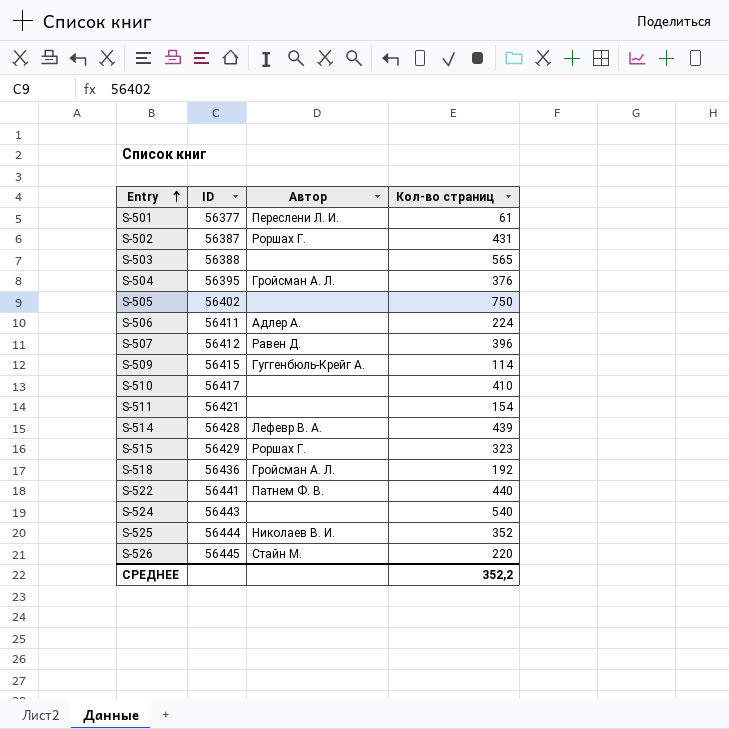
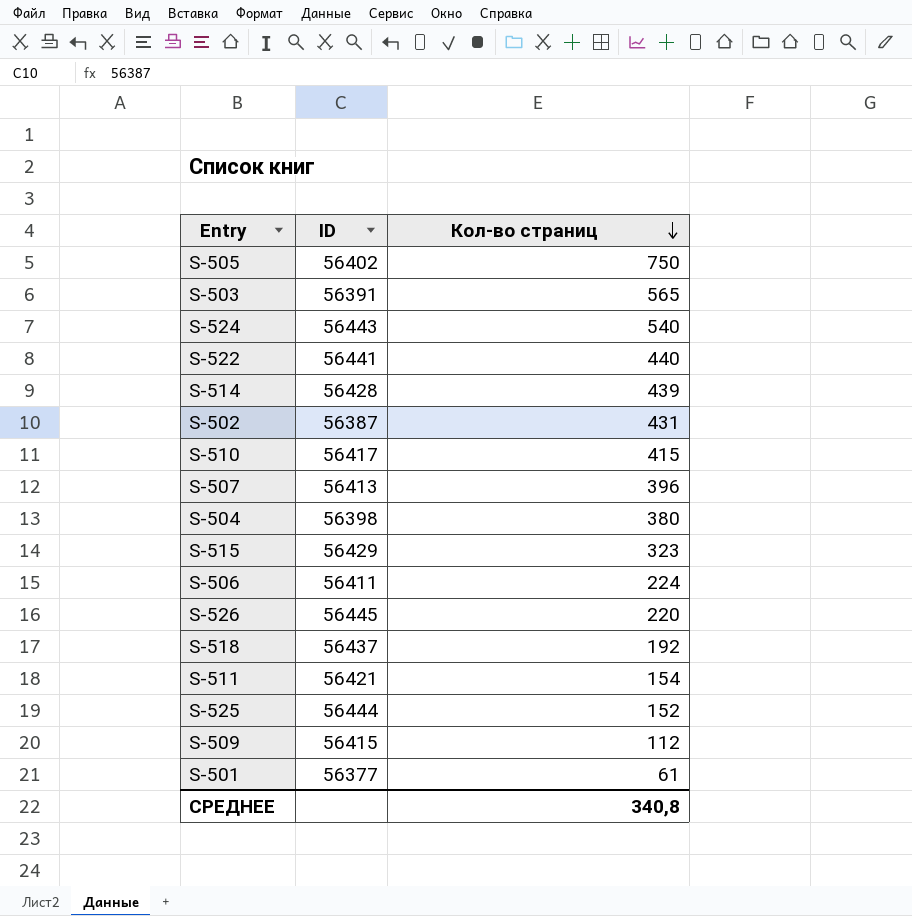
row order: Entry ascending -> Кол-во страниц descending
column Автор | position: 3 -> none
S-503 | ID: 56388 -> 56391
S-510 | Кол-во страниц: 410 -> 415
S-507 | ID: 56412 -> 56413
S-504 | ID: 56395 -> 56398
S-504 | Кол-во страниц: 376 -> 380
S-518 | ID: 56436 -> 56437
S-525 | Кол-во страниц: 352 -> 152
S-509 | Кол-во страниц: 114 -> 112
СРЕДНЕЕ | Кол-во страниц: 352,2 -> 340,8

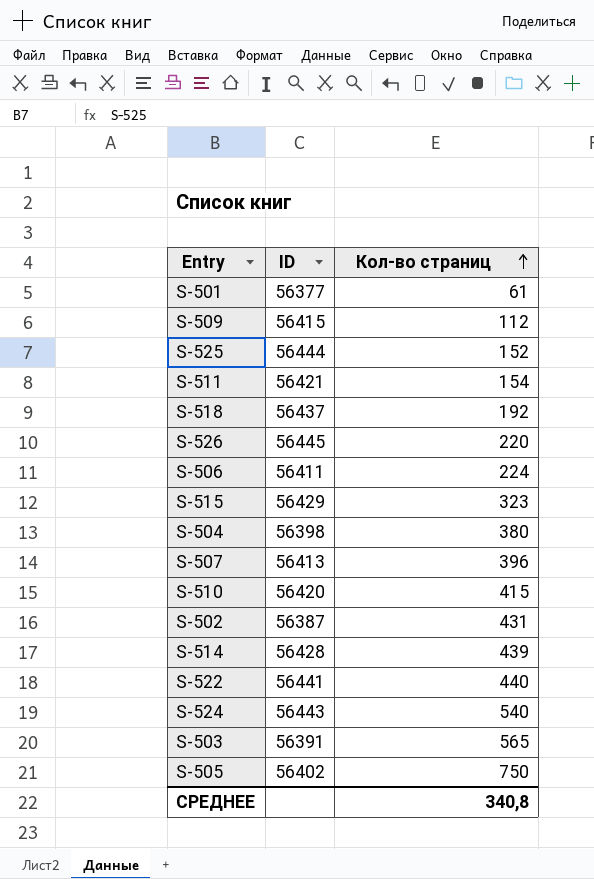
row order: Кол-во страниц descending -> Кол-во страниц ascending
S-510 | ID: 56417 -> 56420

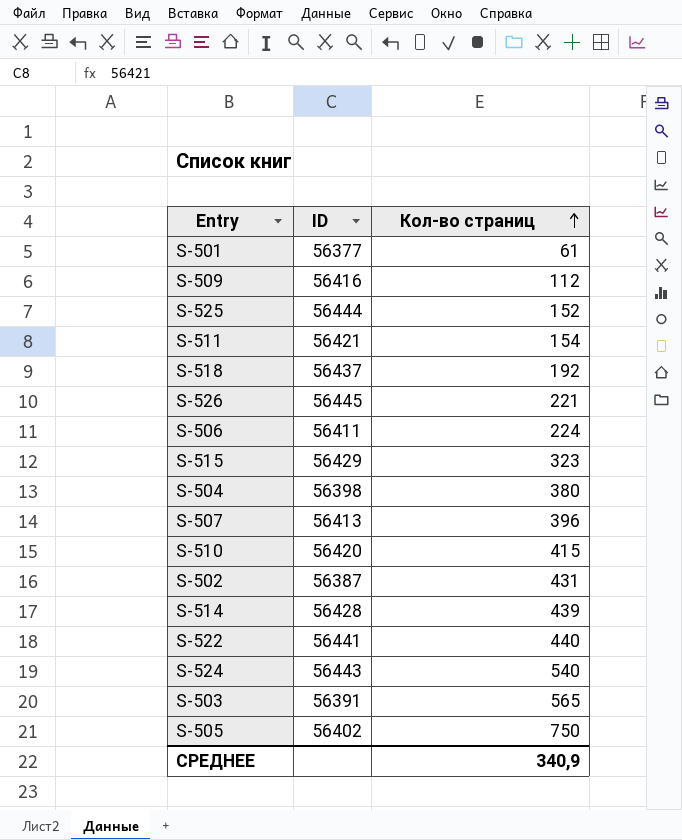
S-509 | ID: 56415 -> 56416
S-526 | Кол-во страниц: 220 -> 221
СРЕДНЕЕ | Кол-во страниц: 340,8 -> 340,9

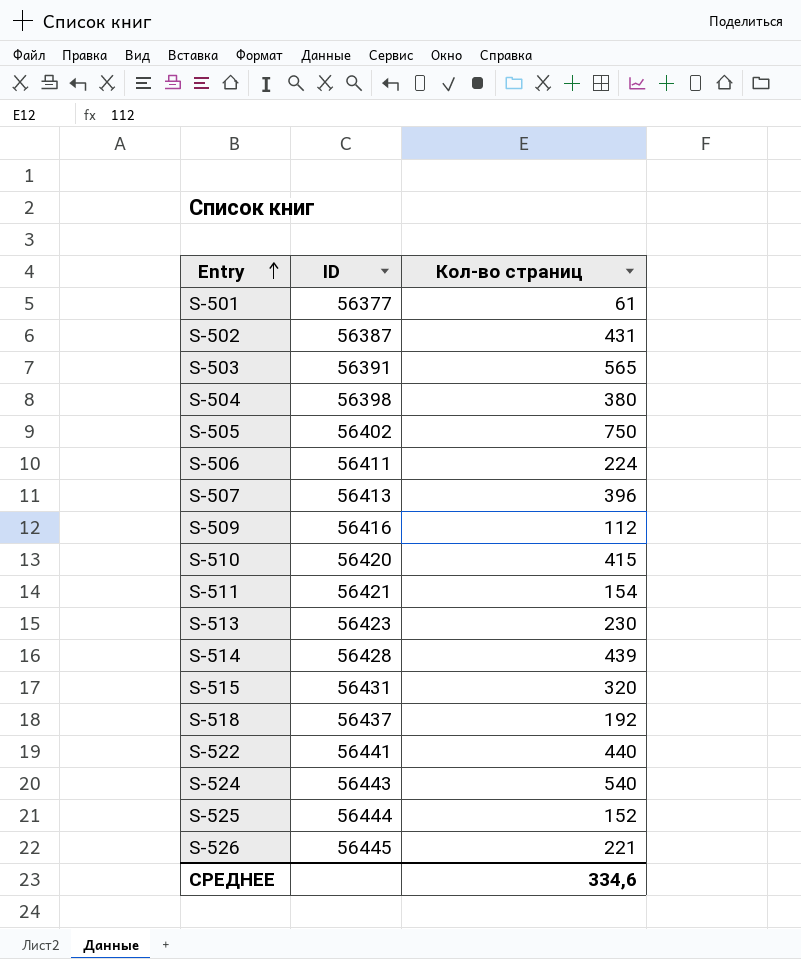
row order: Кол-во страниц ascending -> Entry ascending
row S-513: none -> 56423 | 230
S-515 | ID: 56429 -> 56431
S-515 | Кол-во страниц: 323 -> 320
СРЕДНЕЕ | Кол-во страниц: 340,9 -> 334,6

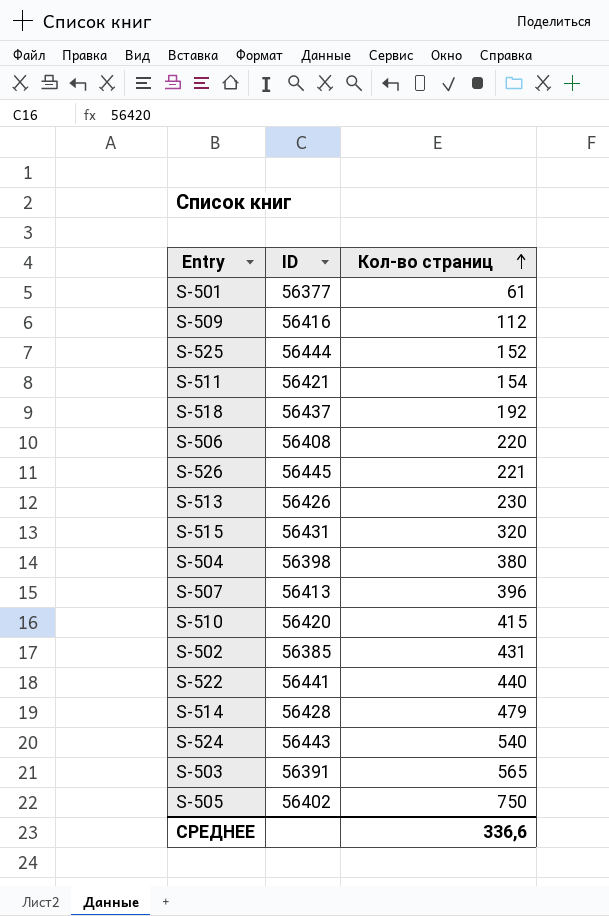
row order: Entry ascending -> Кол-во страниц ascending
S-506 | ID: 56411 -> 56408
S-506 | Кол-во страниц: 224 -> 220
S-513 | ID: 56423 -> 56426
S-502 | ID: 56387 -> 56385
S-514 | Кол-во страниц: 439 -> 479
СРЕДНЕЕ | Кол-во страниц: 334,6 -> 336,6

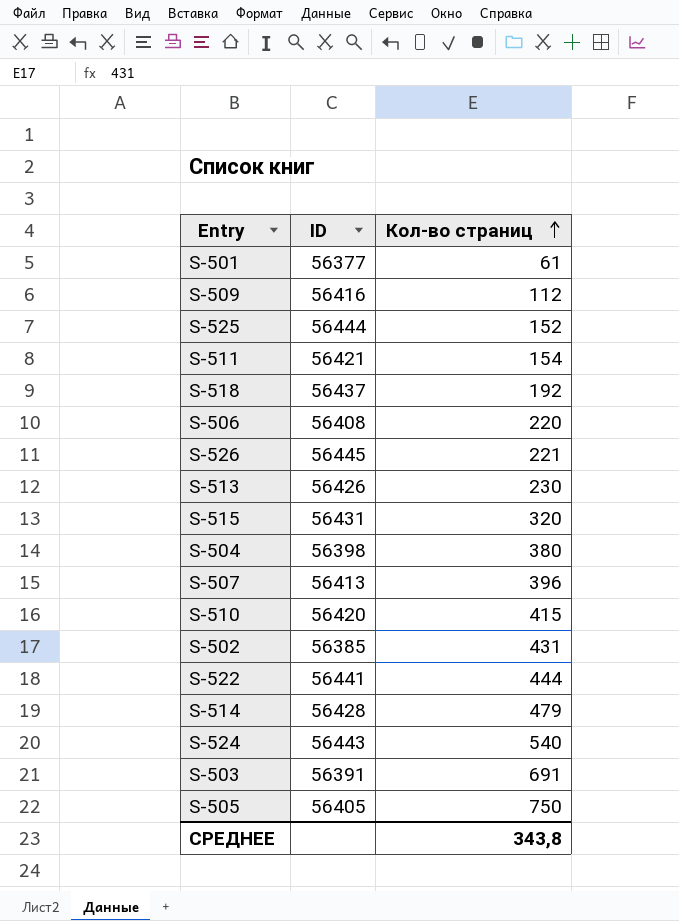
S-522 | Кол-во страниц: 440 -> 444
S-503 | Кол-во страниц: 565 -> 691
S-505 | ID: 56402 -> 56405
СРЕДНЕЕ | Кол-во страниц: 336,6 -> 343,8

